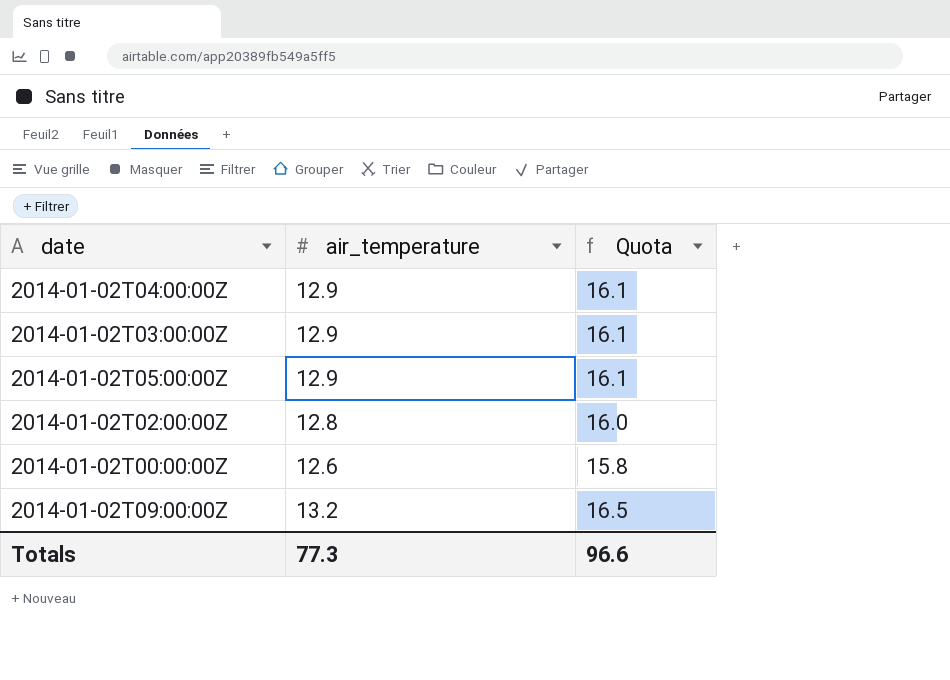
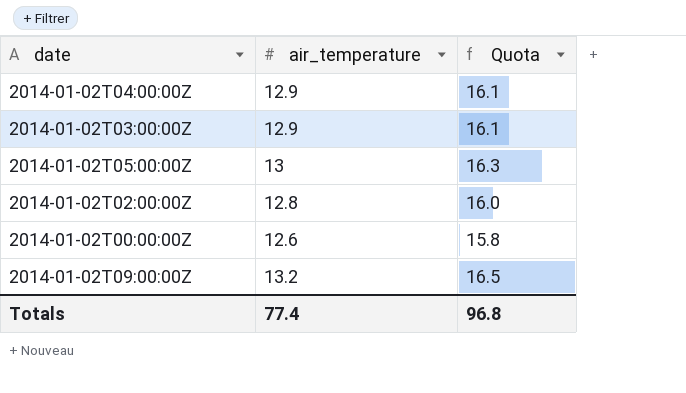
2014-01-02T05:00:00Z | air_temperature: 12.9 -> 13
2014-01-02T05:00:00Z | Quota: 16.1 -> 16.3
Totals | air_temperature: 77.3 -> 77.4
Totals | Quota: 96.6 -> 96.8

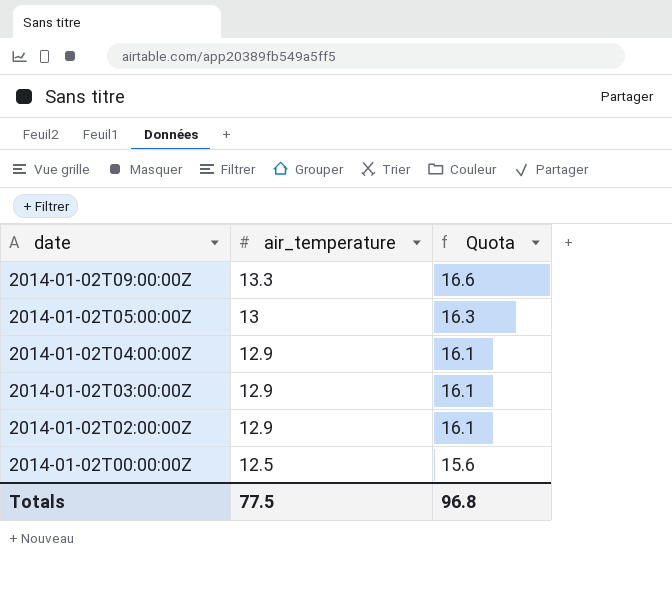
row order: none -> date descending
2014-01-02T09:00:00Z | air_temperature: 13.2 -> 13.3
2014-01-02T09:00:00Z | Quota: 16.5 -> 16.6
2014-01-02T02:00:00Z | air_temperature: 12.8 -> 12.9
2014-01-02T02:00:00Z | Quota: 16.0 -> 16.1
2014-01-02T00:00:00Z | air_temperature: 12.6 -> 12.5
2014-01-02T00:00:00Z | Quota: 15.8 -> 15.6
Totals | air_temperature: 77.4 -> 77.5

